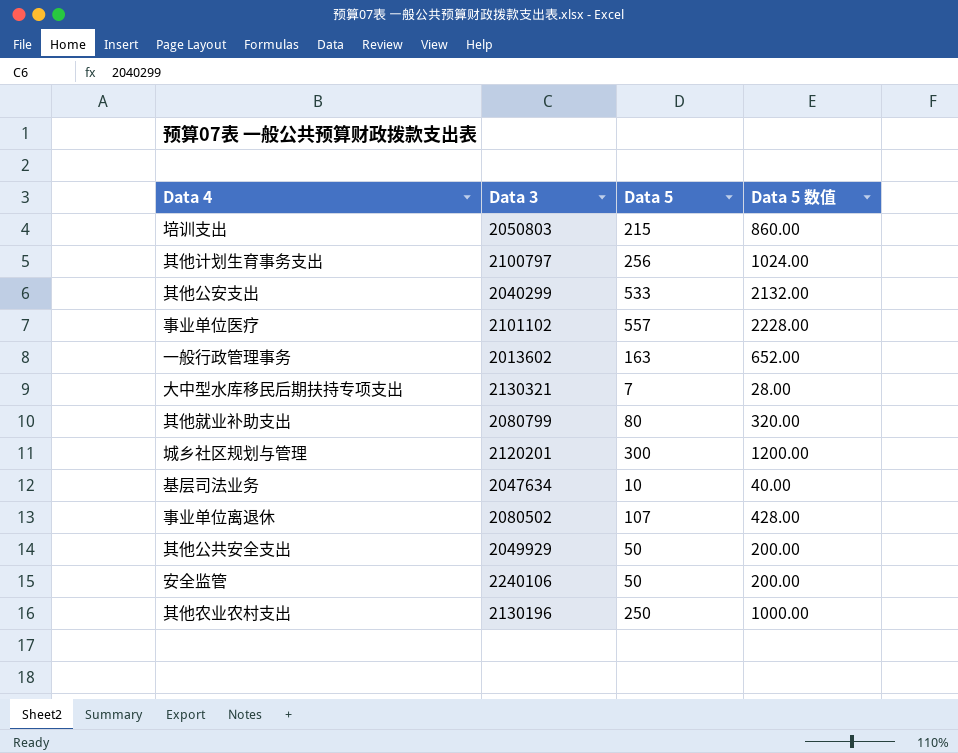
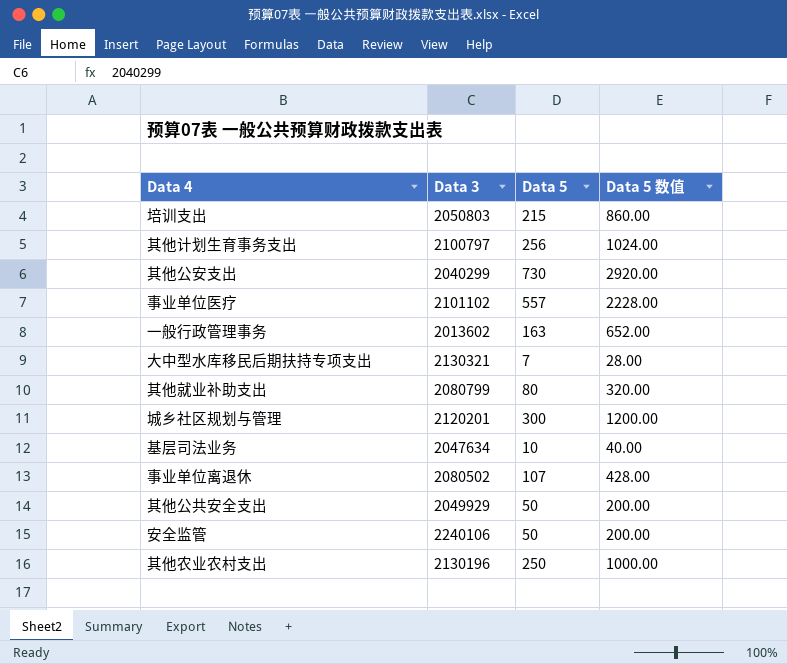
其他公安支出 | Data 5: 533 -> 730
其他公安支出 | Data 5 数值: 2132.00 -> 2920.00

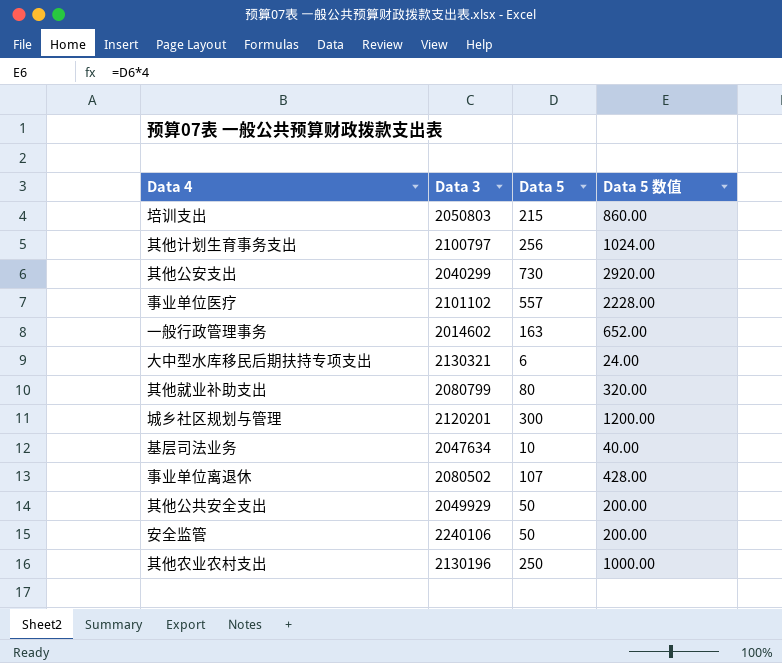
一般行政管理事务 | Data 3: 2013602 -> 2014602
大中型水库移民后期扶持专项支出 | Data 5: 7 -> 6
大中型水库移民后期扶持专项支出 | Data 5 数值: 28.00 -> 24.00

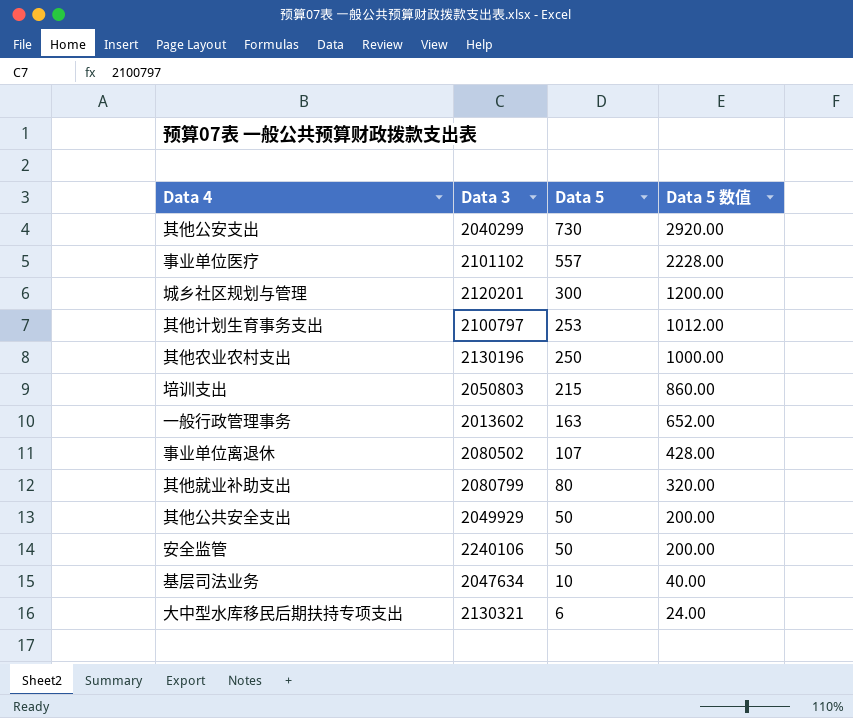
row order: none -> Data 5 descending
其他计划生育事务支出 | Data 5: 256 -> 253
其他计划生育事务支出 | Data 5 数值: 1024.00 -> 1012.00
一般行政管理事务 | Data 3: 2014602 -> 2013602

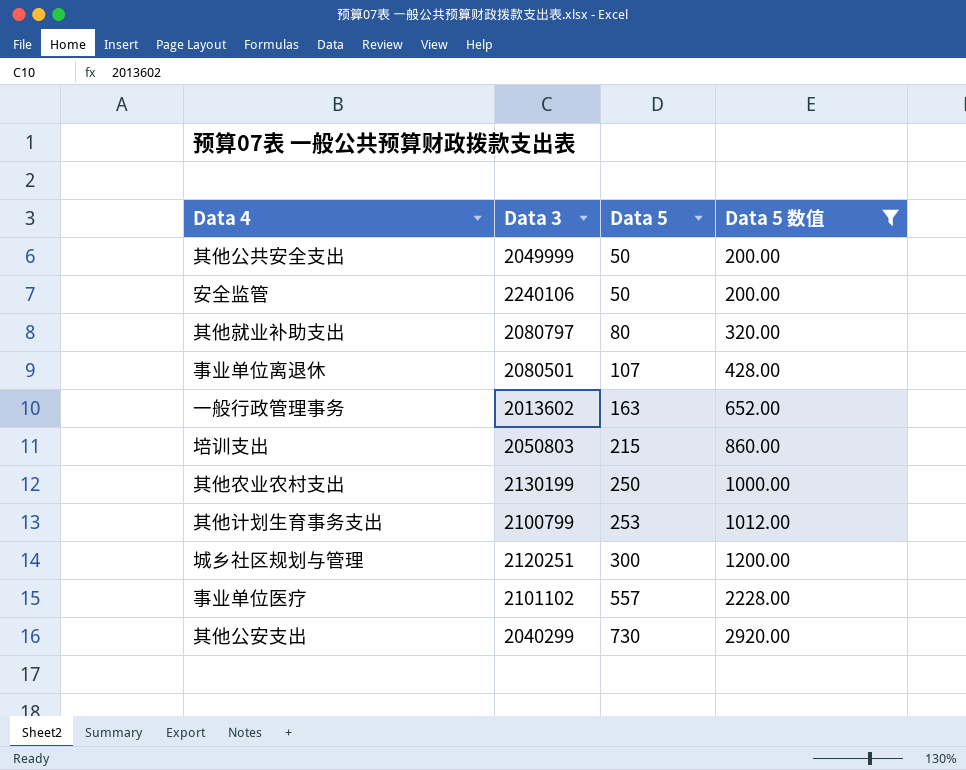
filter: none -> Data 5 数值 >= 200.00
row order: Data 5 descending -> Data 5 ascending
其他公共安全支出 | Data 3: 2049929 -> 2049999
其他就业补助支出 | Data 3: 2080799 -> 2080797
事业单位离退休 | Data 3: 2080502 -> 2080501
其他农业农村支出 | Data 3: 2130196 -> 2130199
其他计划生育事务支出 | Data 3: 2100797 -> 2100799
城乡社区规划与管理 | Data 3: 2120201 -> 2120251

